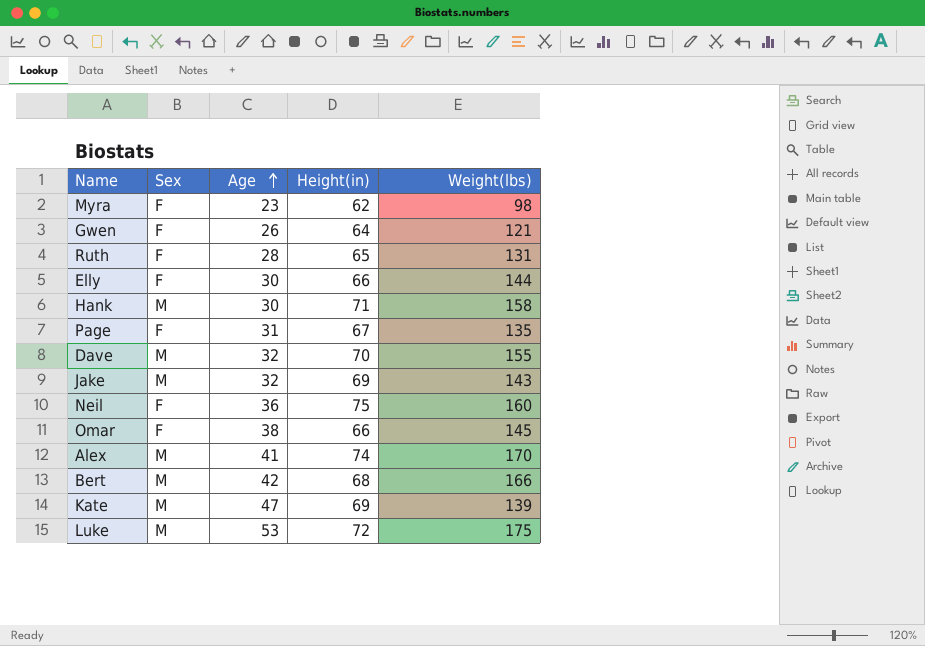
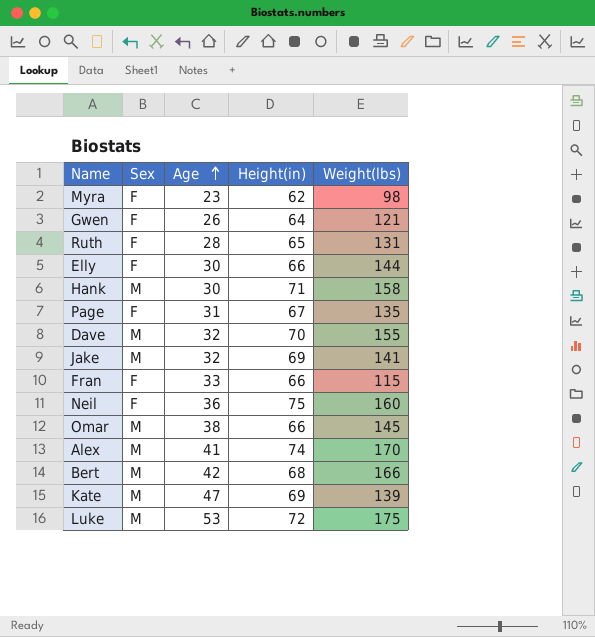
Jake | Weight(lbs): 143 -> 141
row Fran: none -> F | 33 | 66 | 115
Omar | Sex: F -> M

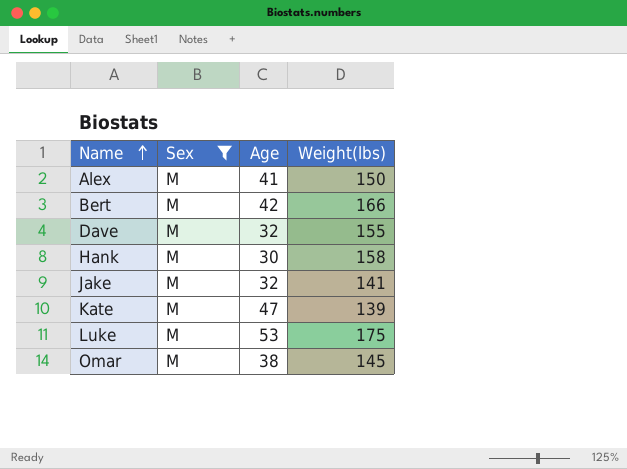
filter: none -> Sex = M
row order: Age ascending -> Name ascending
column Height(in) | position: 4 -> none
Alex | Weight(lbs): 170 -> 150

